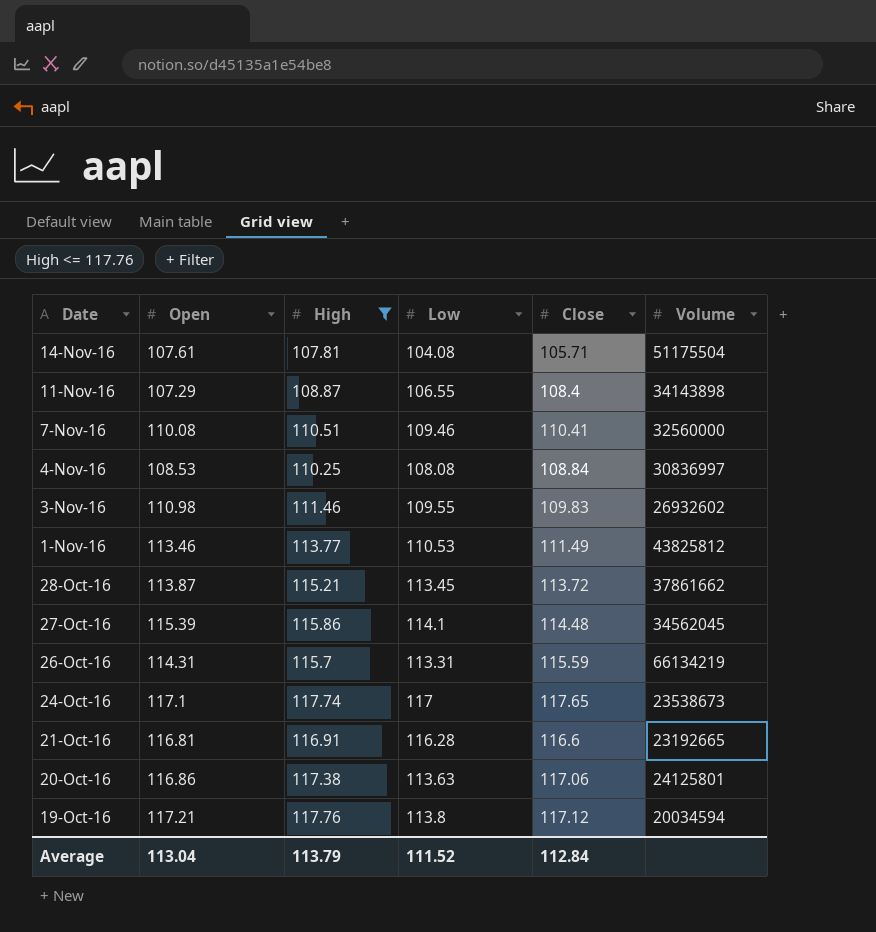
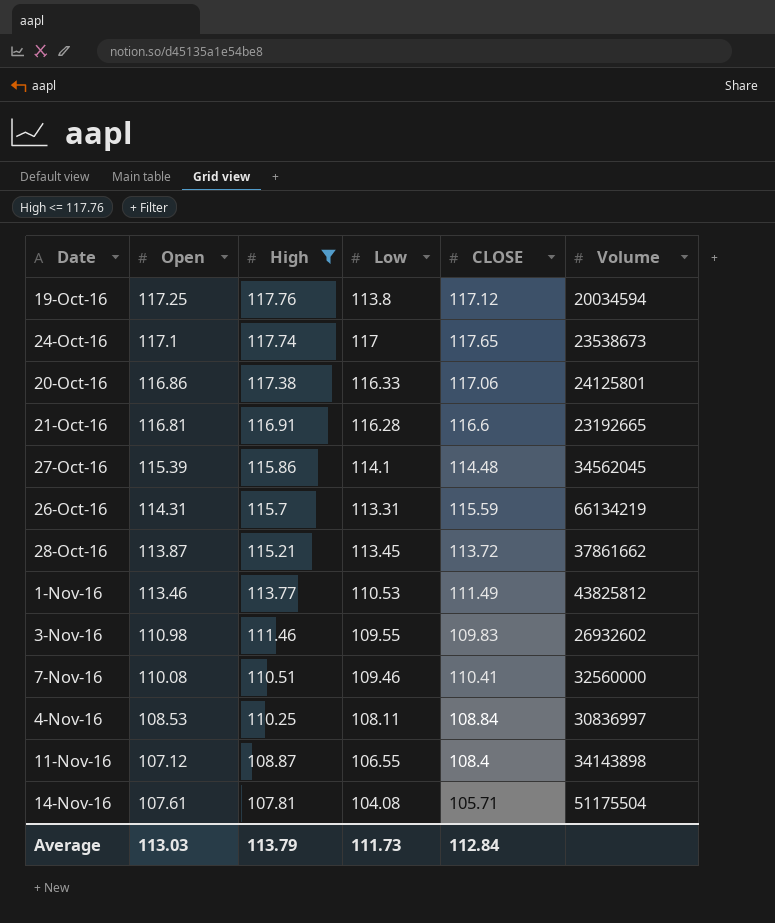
row order: Date descending -> High descending
column name: Close -> CLOSE
19-Oct-16 | Open: 117.21 -> 117.25
20-Oct-16 | Low: 113.63 -> 116.33
4-Nov-16 | Low: 108.08 -> 108.11
11-Nov-16 | Open: 107.29 -> 107.12
Average | Open: 113.04 -> 113.03
Average | Low: 111.52 -> 111.73

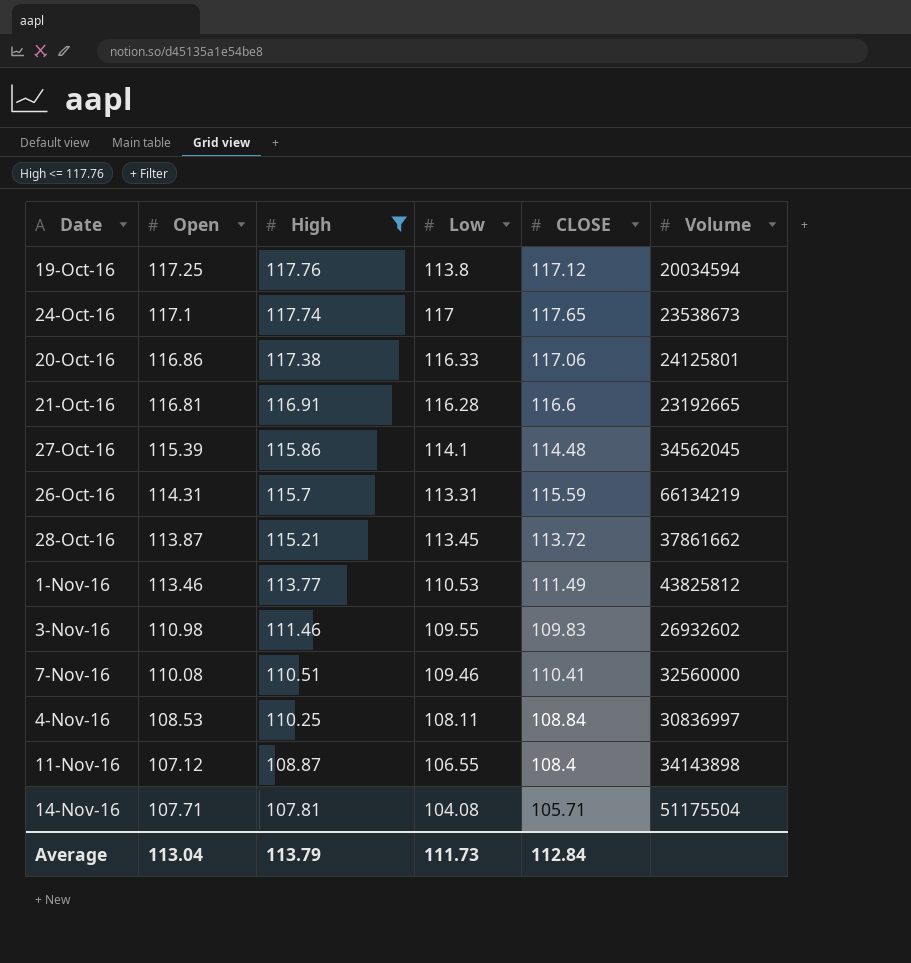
14-Nov-16 | Open: 107.61 -> 107.71
Average | Open: 113.03 -> 113.04

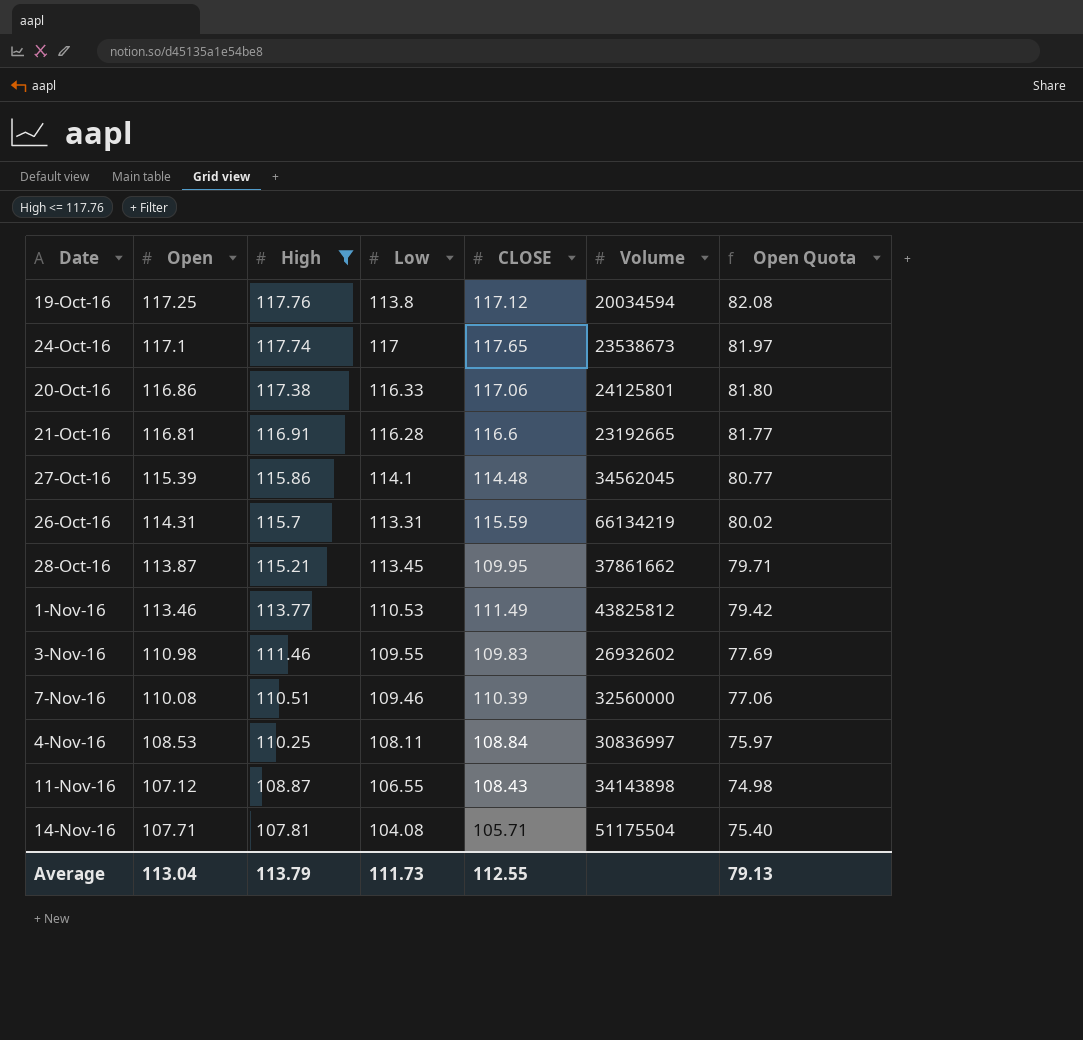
column Open Quota | formula: none -> [Open] * 0.7
28-Oct-16 | CLOSE: 113.72 -> 109.95
7-Nov-16 | CLOSE: 110.41 -> 110.39
11-Nov-16 | CLOSE: 108.4 -> 108.43
Average | CLOSE: 112.84 -> 112.55

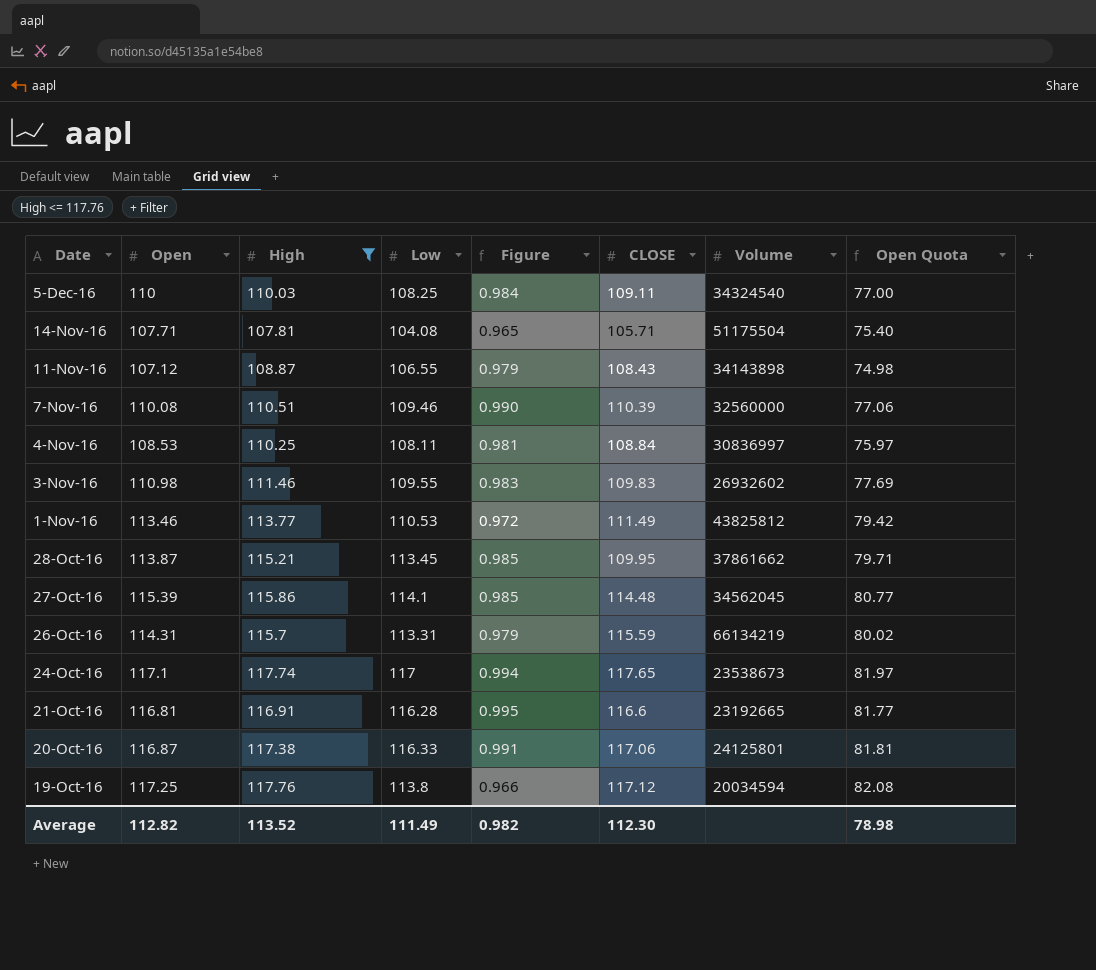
row order: High descending -> Date descending
column Figure | formula: none -> [Low] / [High]
row 5-Dec-16: none -> 110 | 110.03 | 108.25 | 0.984 | 109.11 | 34324540 | 77.00
20-Oct-16 | Open: 116.86 -> 116.87
20-Oct-16 | Open Quota: 81.80 -> 81.81
Average | Open: 113.04 -> 112.82
Average | High: 113.79 -> 113.52
Average | Low: 111.73 -> 111.49
Average | CLOSE: 112.55 -> 112.30
Average | Open Quota: 79.13 -> 78.98

